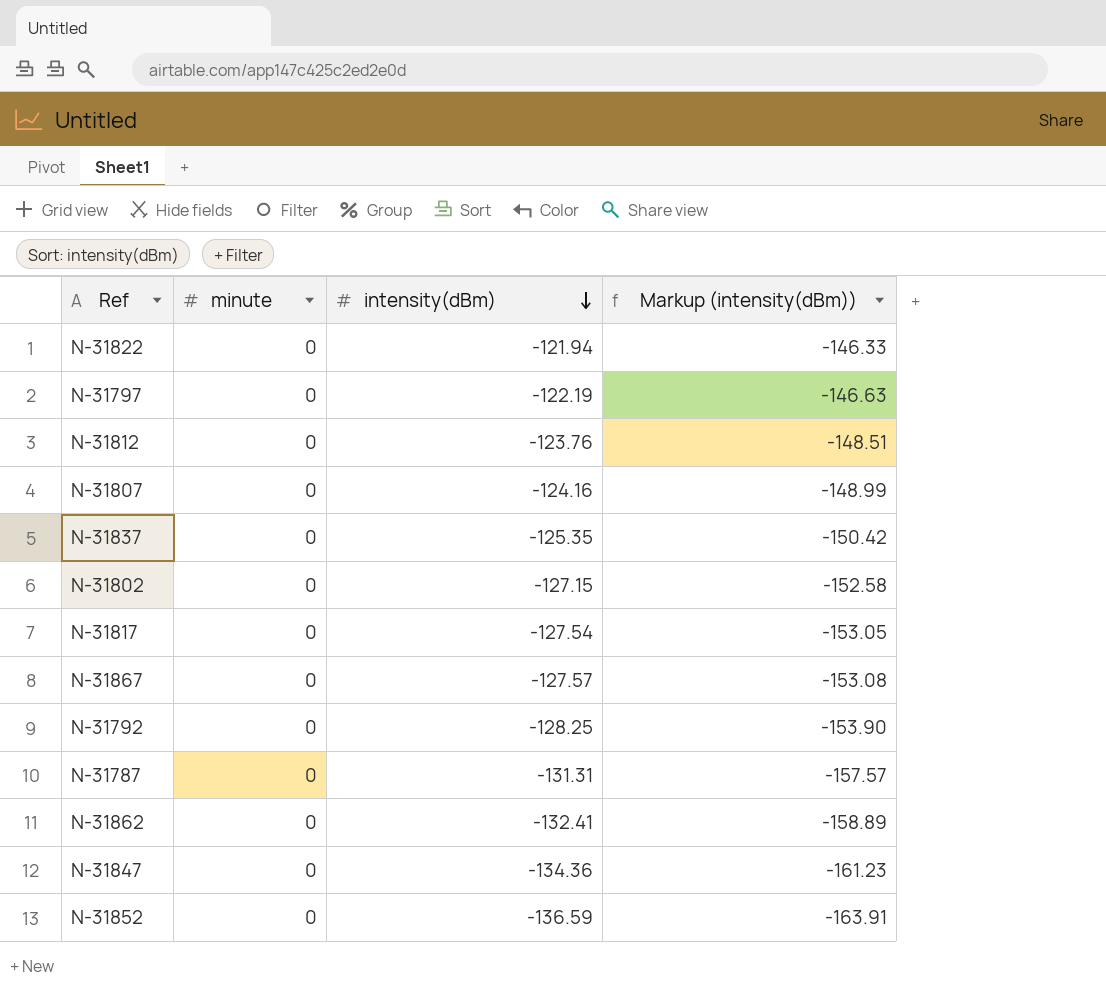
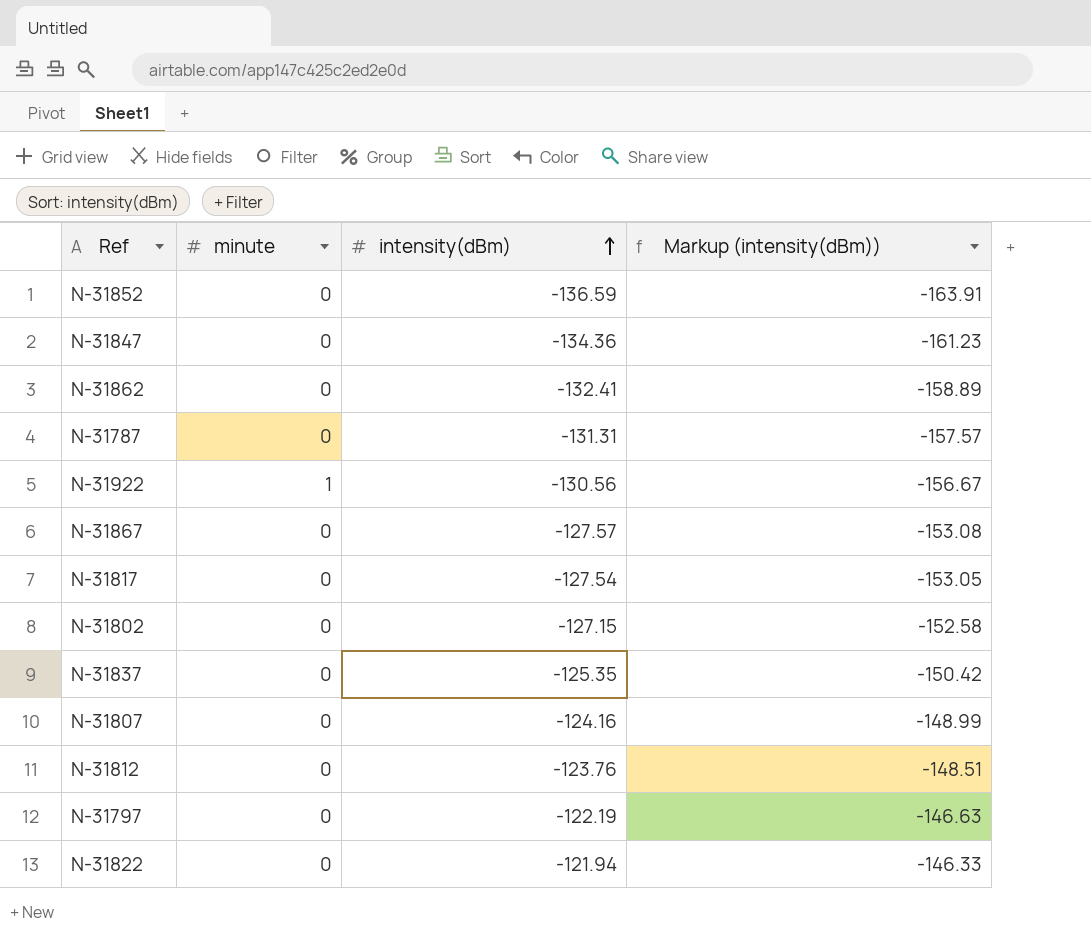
row order: intensity(dBm) descending -> intensity(dBm) ascending
row N-31792: 0 | -128.25 | -153.90 -> none
row N-31922: none -> 1 | -130.56 | -156.67

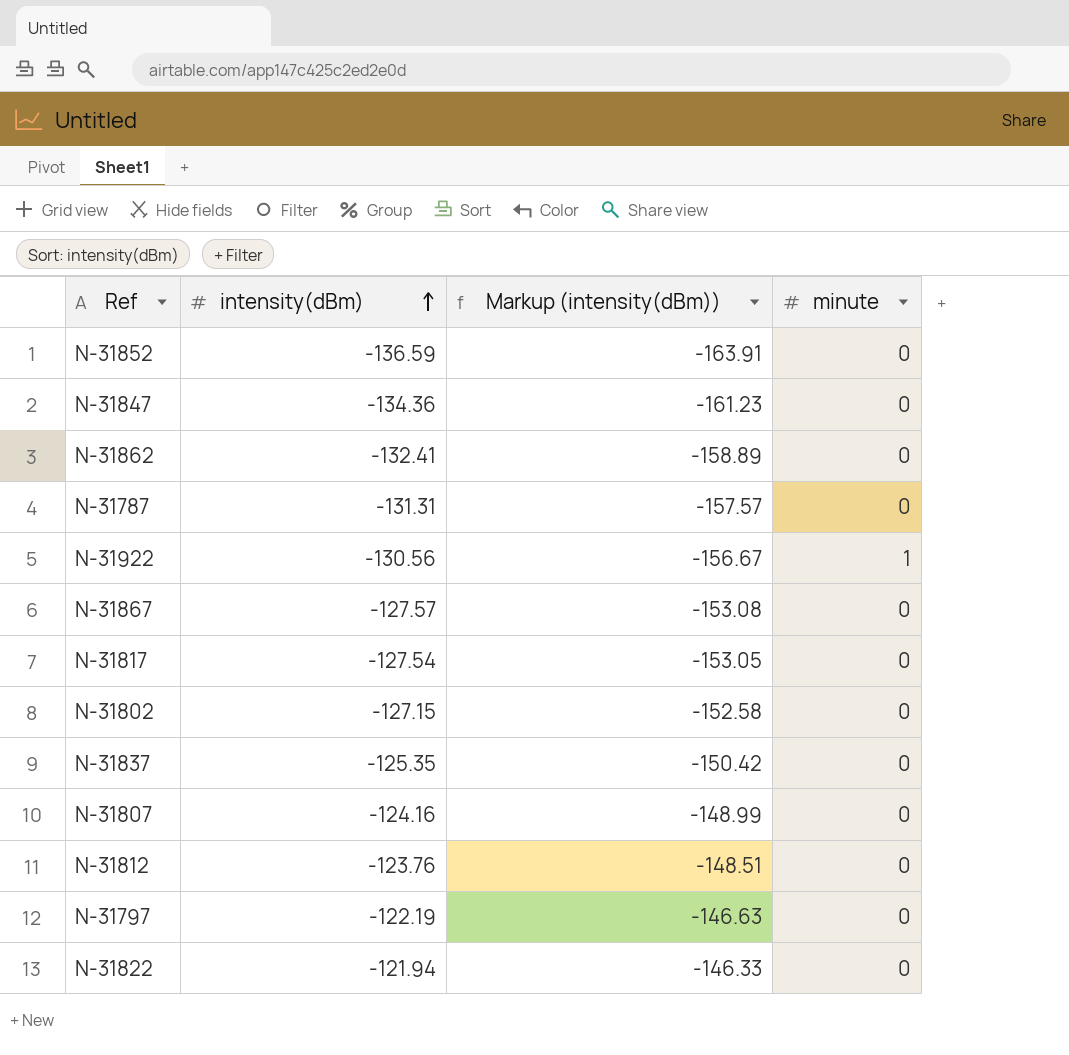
column minute | position: 2 -> 4

